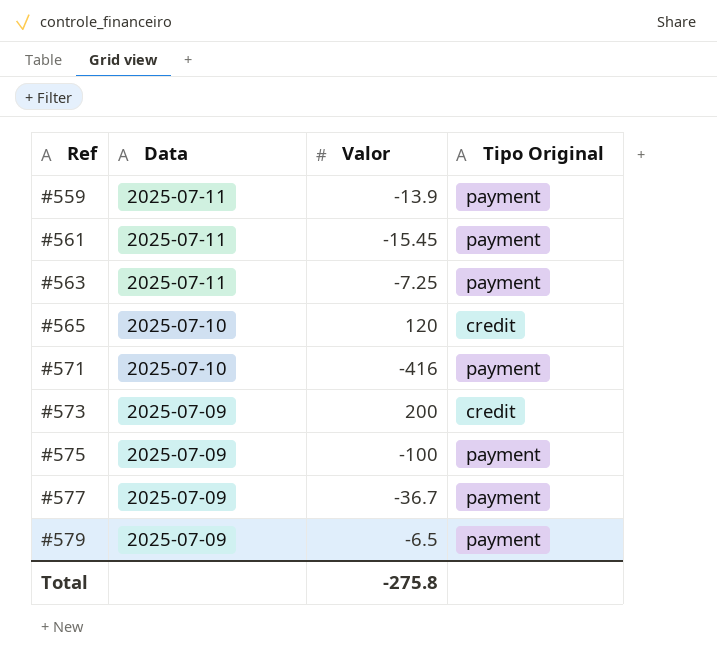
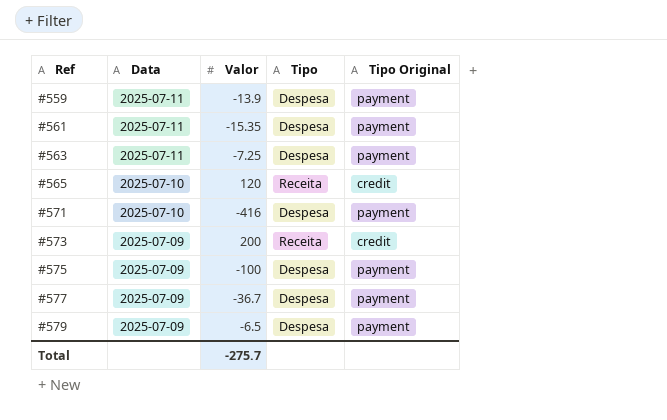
column Tipo | position: none -> 4
#561 | Valor: -15.45 -> -15.35
Total | Valor: -275.8 -> -275.7

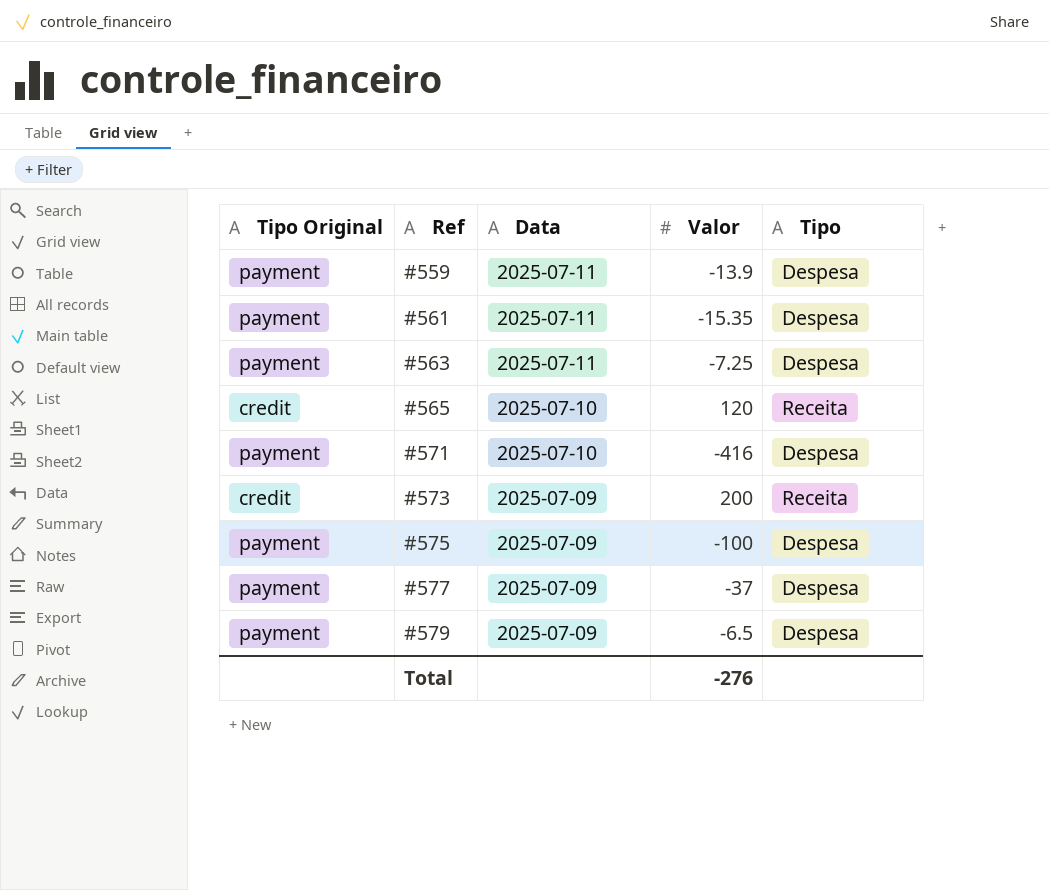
column Tipo Original | position: 5 -> 1
#577 | Valor: -36.7 -> -37
Total | Valor: -275.7 -> -276

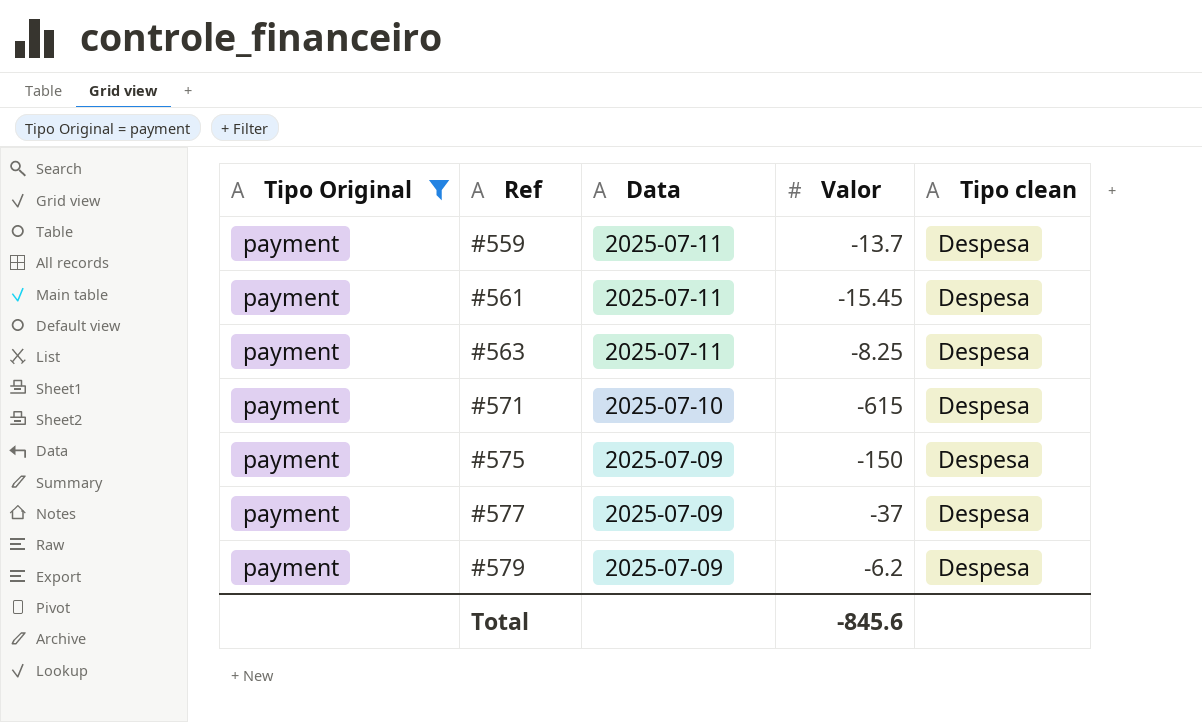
filter: none -> Tipo Original = payment
column name: Tipo -> Tipo clean
#559 | Valor: -13.9 -> -13.7
#561 | Valor: -15.35 -> -15.45
#563 | Valor: -7.25 -> -8.25
#571 | Valor: -416 -> -615
#575 | Valor: -100 -> -150
#579 | Valor: -6.5 -> -6.2
Total | Valor: -276 -> -845.6

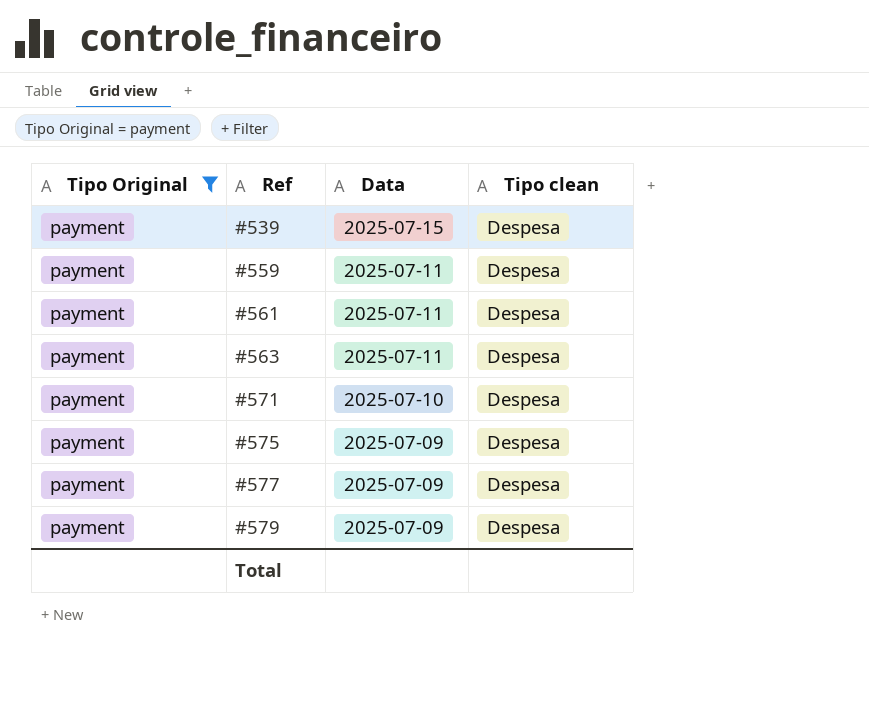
column Valor | position: 4 -> none
row #539: none -> payment | 2025-07-15 | Despesa

